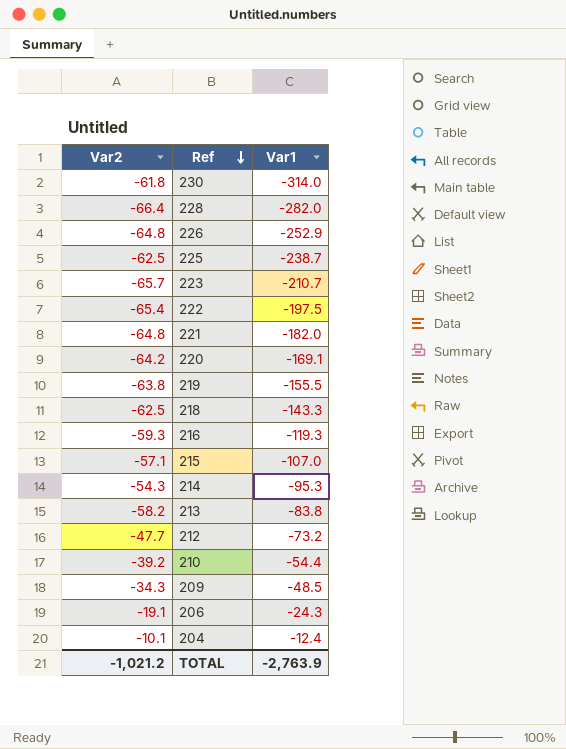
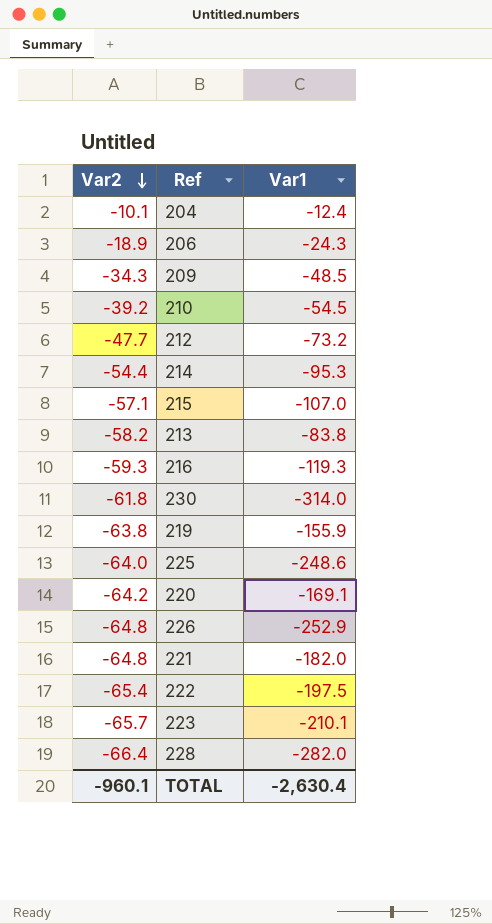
row order: Ref descending -> Var2 descending
row 218: -62.5 | -143.3 -> none
206 | Var2: -19.1 -> -18.9
210 | Var1: -54.4 -> -54.5
214 | Var2: -54.3 -> -54.4
219 | Var1: -155.5 -> -155.9
225 | Var2: -62.5 -> -64.0
225 | Var1: -238.7 -> -248.6
223 | Var1: -210.7 -> -210.1
TOTAL | Var2: -1,021.2 -> -960.1
TOTAL | Var1: -2,763.9 -> -2,630.4

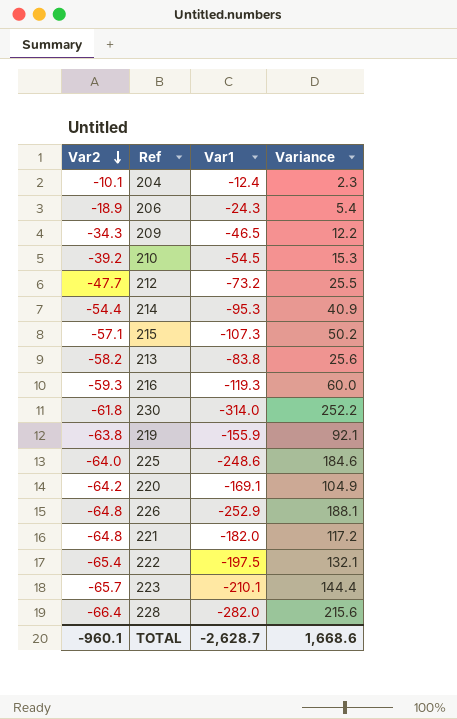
column Variance | formula: none -> [Var2] - [Var1]
209 | Var1: -48.5 -> -46.5
215 | Var1: -107.0 -> -107.3
TOTAL | Var1: -2,630.4 -> -2,628.7

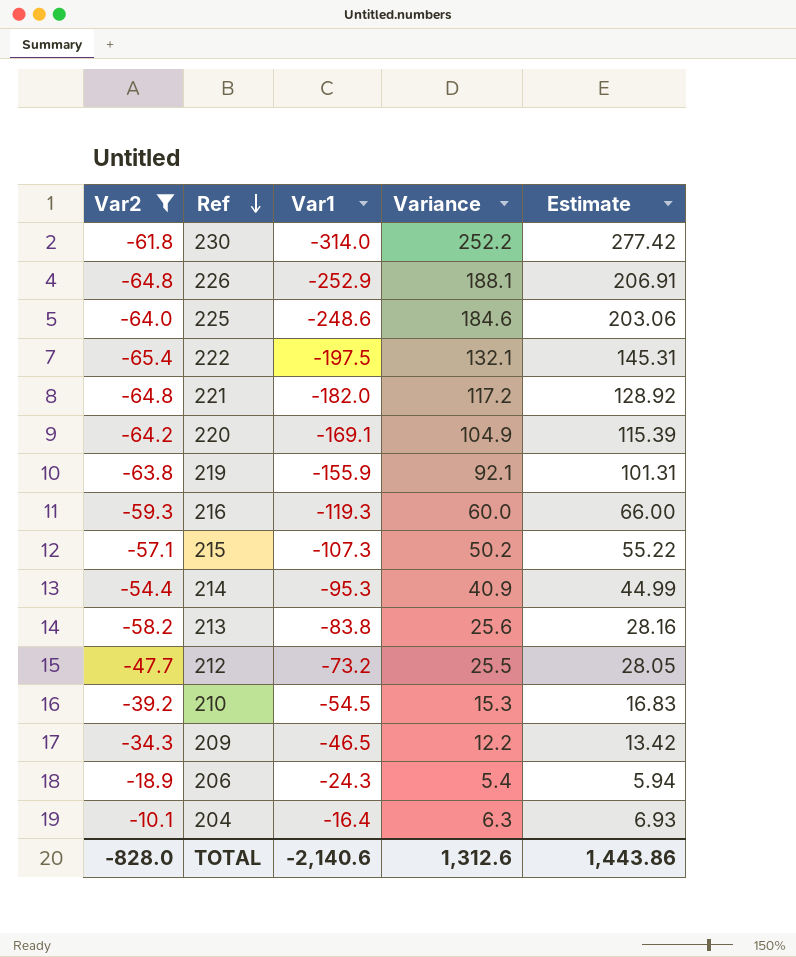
filter: none -> Var2 >= -65.4
row order: Var2 descending -> Ref descending
column Estimate | formula: none -> [Variance] * 1.1
204 | Var1: -12.4 -> -16.4
204 | Variance: 2.3 -> 6.3
TOTAL | Var2: -960.1 -> -828.0
TOTAL | Var1: -2,628.7 -> -2,140.6
TOTAL | Variance: 1,668.6 -> 1,312.6

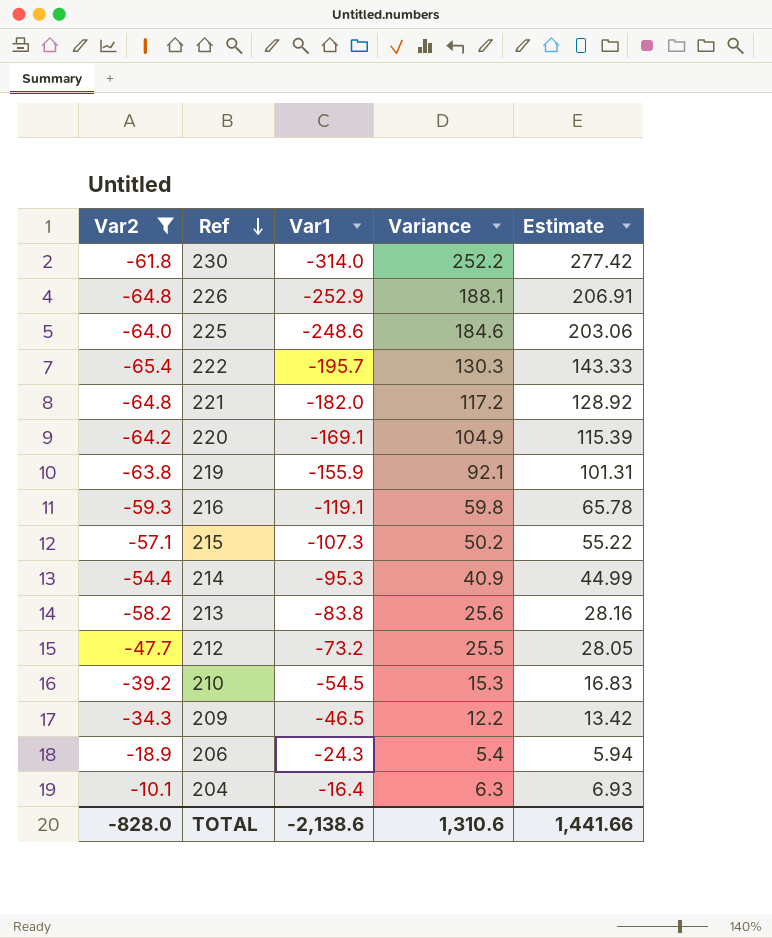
222 | Var1: -197.5 -> -195.7
222 | Variance: 132.1 -> 130.3
222 | Estimate: 145.31 -> 143.33
216 | Var1: -119.3 -> -119.1
216 | Variance: 60.0 -> 59.8
216 | Estimate: 66.00 -> 65.78
TOTAL | Var1: -2,140.6 -> -2,138.6
TOTAL | Variance: 1,312.6 -> 1,310.6
TOTAL | Estimate: 1,443.86 -> 1,441.66

